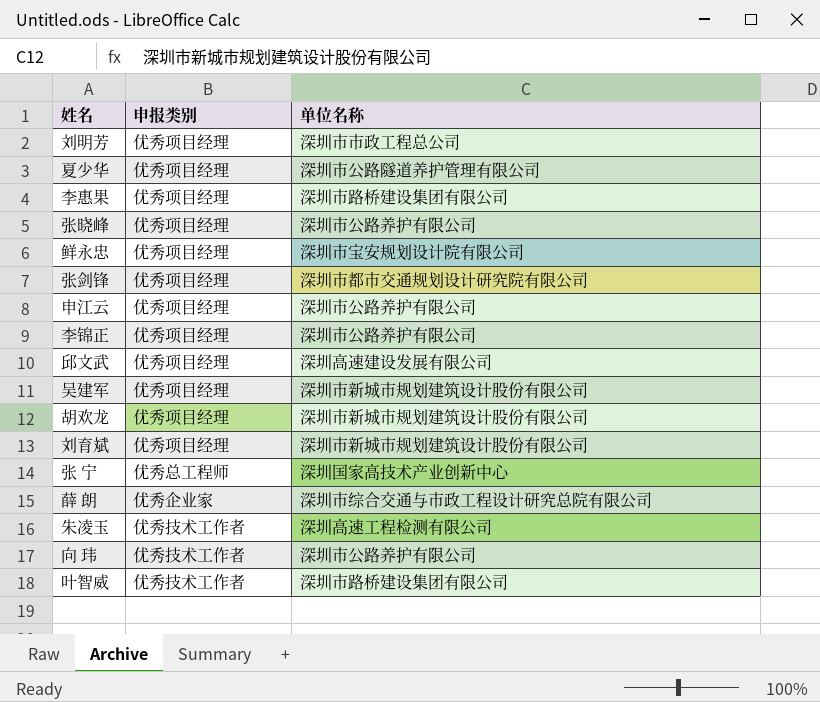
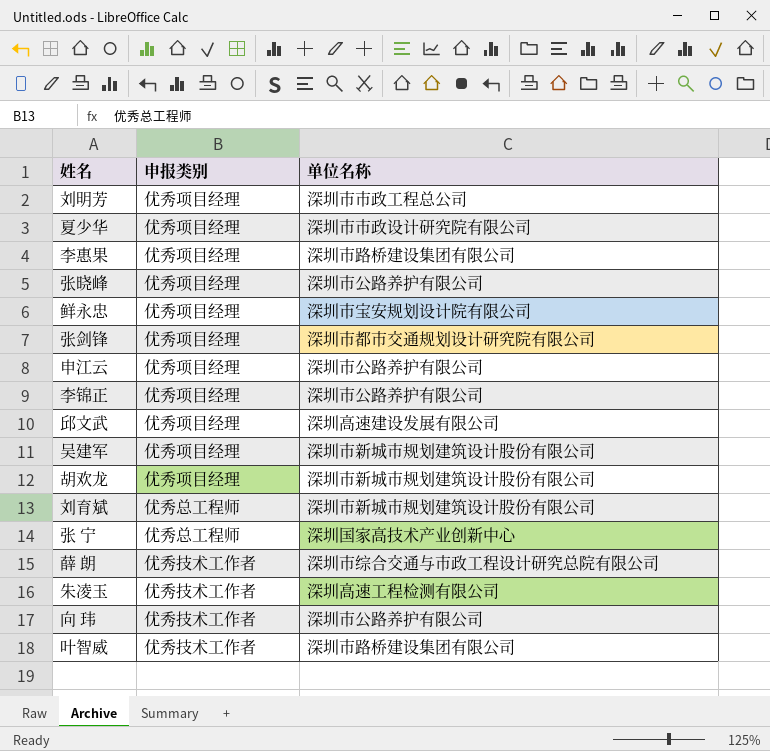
夏少华 | 单位名称: 深圳市公路隧道养护管理有限公司 -> 深圳市市政设计研究院有限公司
刘育斌 | 申报类别: 优秀项目经理 -> 优秀总工程师
薛 朗 | 申报类别: 优秀企业家 -> 优秀技术工作者

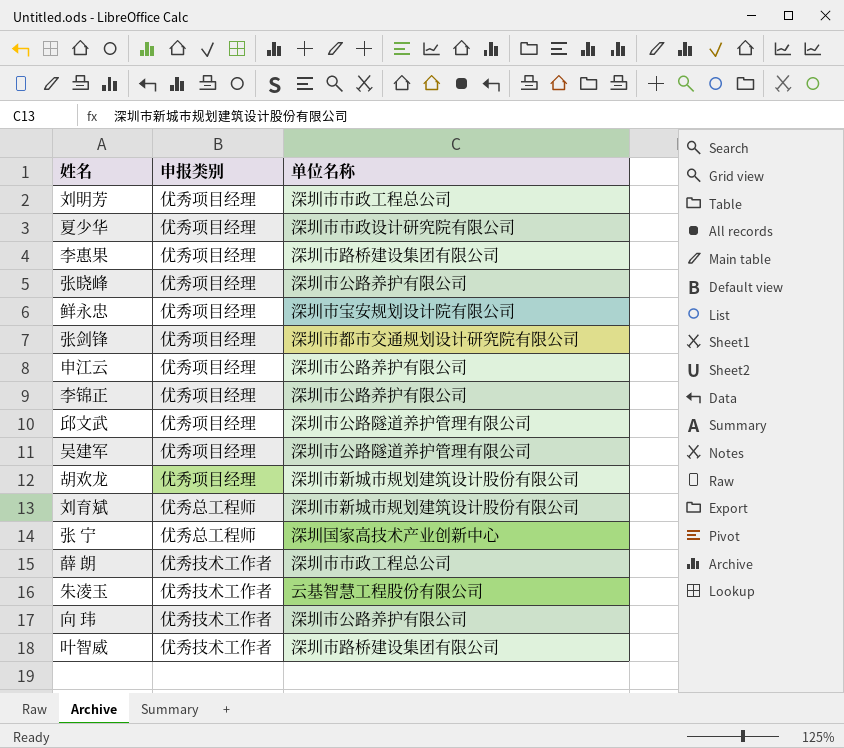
邱文武 | 单位名称: 深圳高速建设发展有限公司 -> 深圳市公路隧道养护管理有限公司
吴建军 | 单位名称: 深圳市新城市规划建筑设计股份有限公司 -> 深圳市公路隧道养护管理有限公司
薛 朗 | 单位名称: 深圳市综合交通与市政工程设计研究总院有限公司 -> 深圳市市政工程总公司
朱凌玉 | 单位名称: 深圳高速工程检测有限公司 -> 云基智慧工程股份有限公司

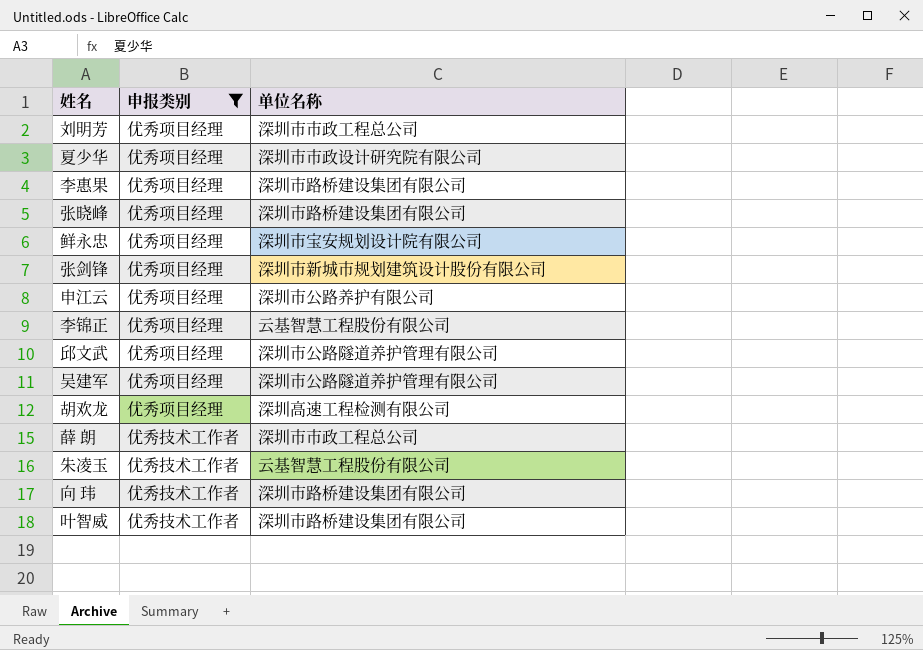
filter: none -> 申报类别 != 优秀总工程师
张晓峰 | 单位名称: 深圳市公路养护有限公司 -> 深圳市路桥建设集团有限公司
张剑锋 | 单位名称: 深圳市都市交通规划设计研究院有限公司 -> 深圳市新城市规划建筑设计股份有限公司
李锦正 | 单位名称: 深圳市公路养护有限公司 -> 云基智慧工程股份有限公司
胡欢龙 | 单位名称: 深圳市新城市规划建筑设计股份有限公司 -> 深圳高速工程检测有限公司
向 玮 | 单位名称: 深圳市公路养护有限公司 -> 深圳市路桥建设集团有限公司

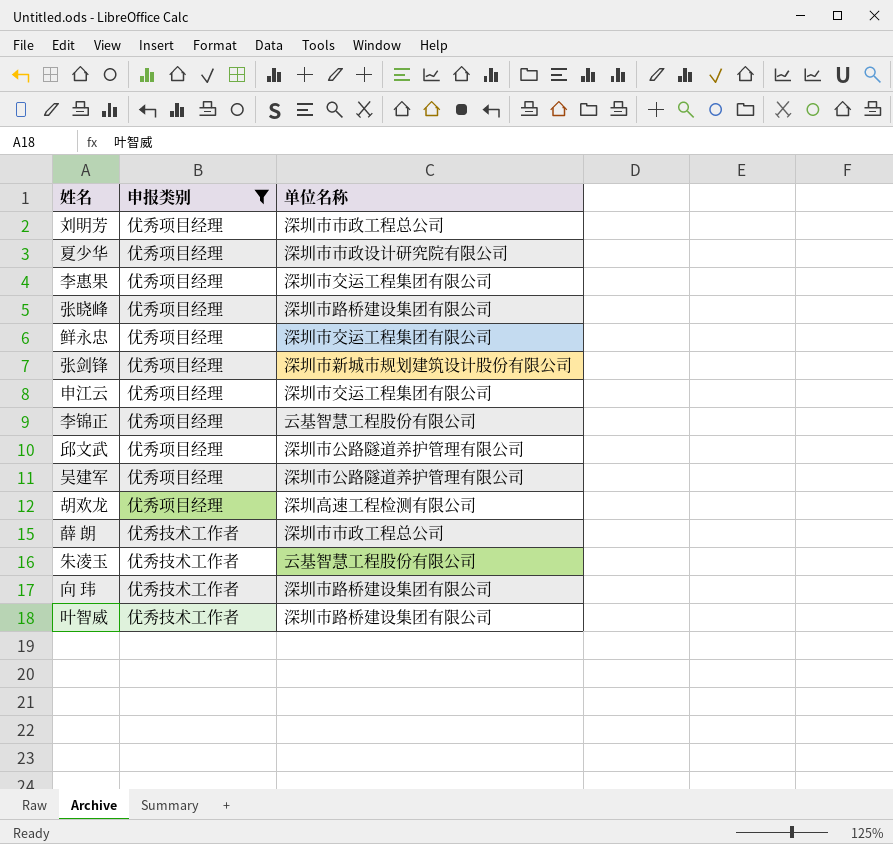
李惠果 | 单位名称: 深圳市路桥建设集团有限公司 -> 深圳市交运工程集团有限公司
鲜永忠 | 单位名称: 深圳市宝安规划设计院有限公司 -> 深圳市交运工程集团有限公司
申江云 | 单位名称: 深圳市公路养护有限公司 -> 深圳市交运工程集团有限公司

